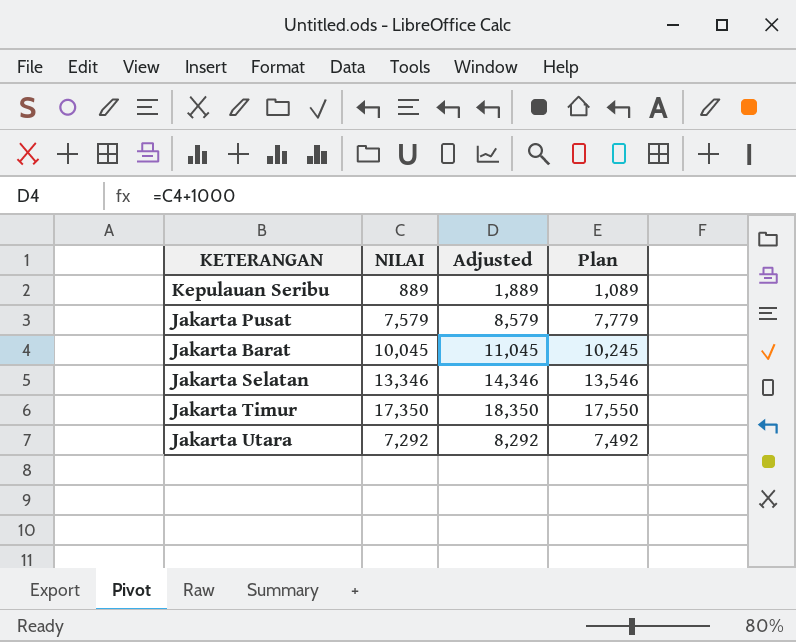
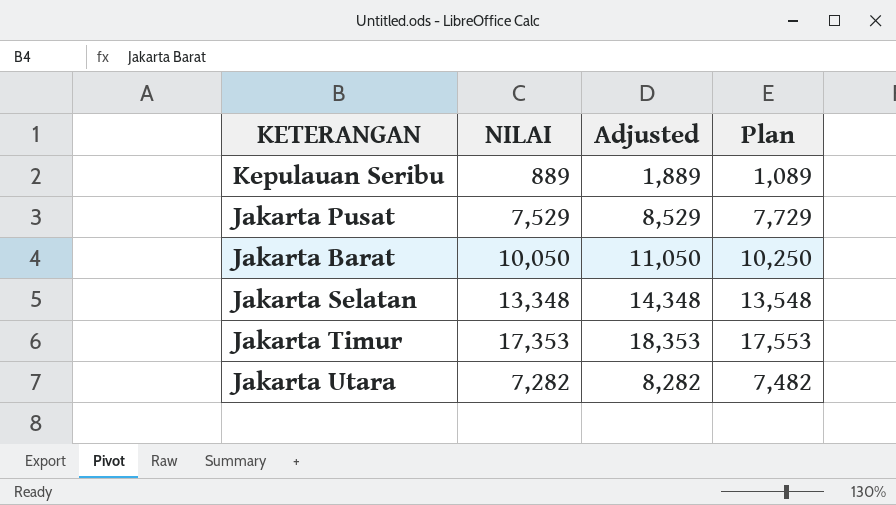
Jakarta Pusat | NILAI: 7,579 -> 7,529
Jakarta Pusat | Adjusted: 8,579 -> 8,529
Jakarta Pusat | Plan: 7,779 -> 7,729
Jakarta Barat | NILAI: 10,045 -> 10,050
Jakarta Barat | Adjusted: 11,045 -> 11,050
Jakarta Barat | Plan: 10,245 -> 10,250
Jakarta Selatan | NILAI: 13,346 -> 13,348
Jakarta Selatan | Adjusted: 14,346 -> 14,348
Jakarta Selatan | Plan: 13,546 -> 13,548
Jakarta Timur | NILAI: 17,350 -> 17,353
Jakarta Timur | Adjusted: 18,350 -> 18,353
Jakarta Timur | Plan: 17,550 -> 17,553
Jakarta Utara | NILAI: 7,292 -> 7,282
Jakarta Utara | Adjusted: 8,292 -> 8,282
Jakarta Utara | Plan: 7,492 -> 7,482

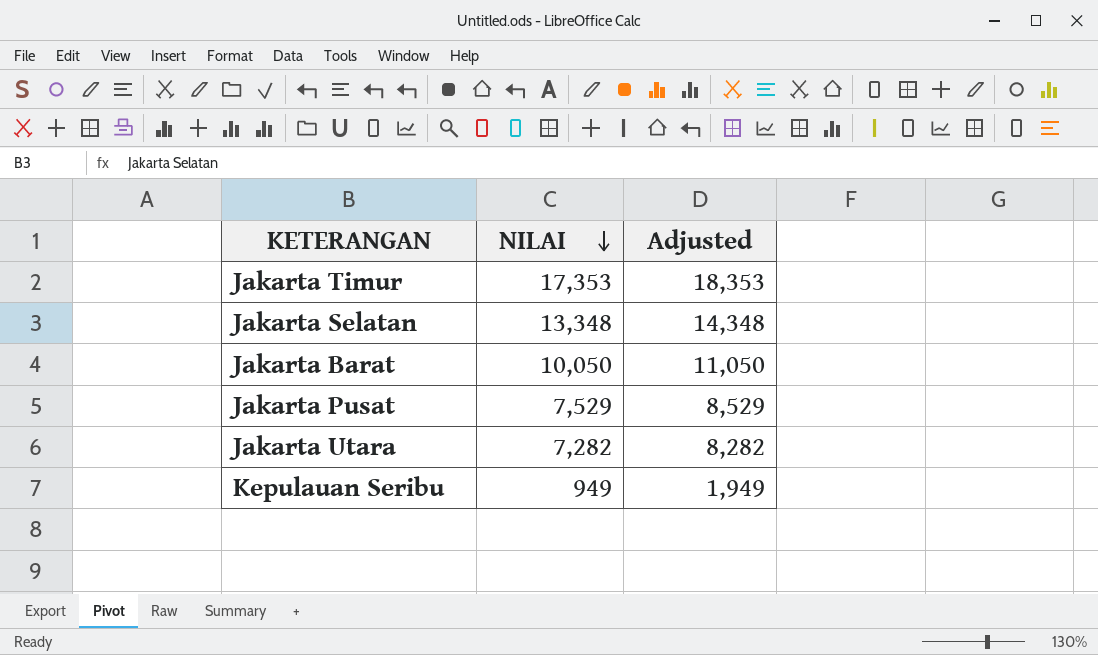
row order: none -> NILAI descending
column Plan | formula: [NILAI] + 200 -> none
Kepulauan Seribu | NILAI: 889 -> 949
Kepulauan Seribu | Adjusted: 1,889 -> 1,949

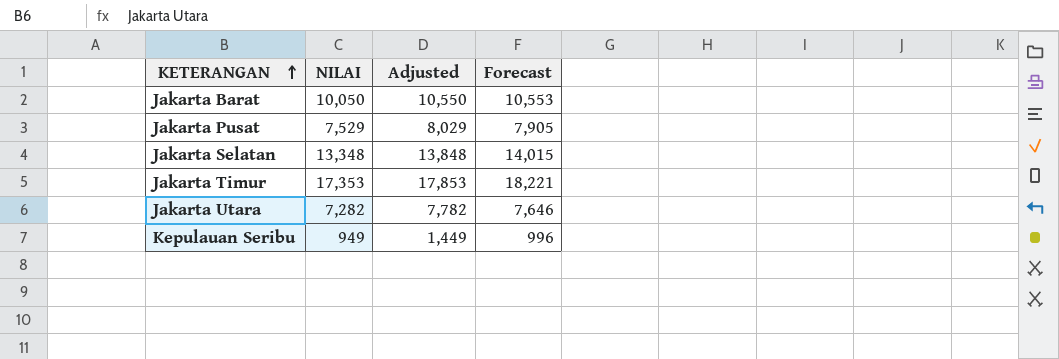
row order: NILAI descending -> KETERANGAN ascending
column Adjusted | formula: [NILAI] + 1000 -> [NILAI] + 500
column Forecast | formula: none -> [NILAI] * 1.05

